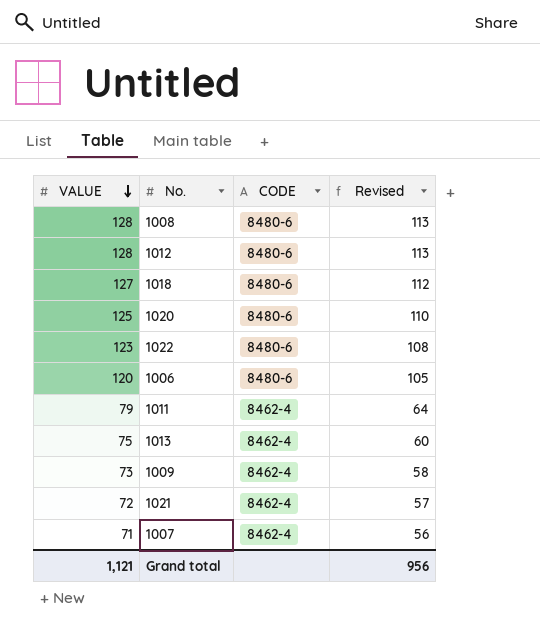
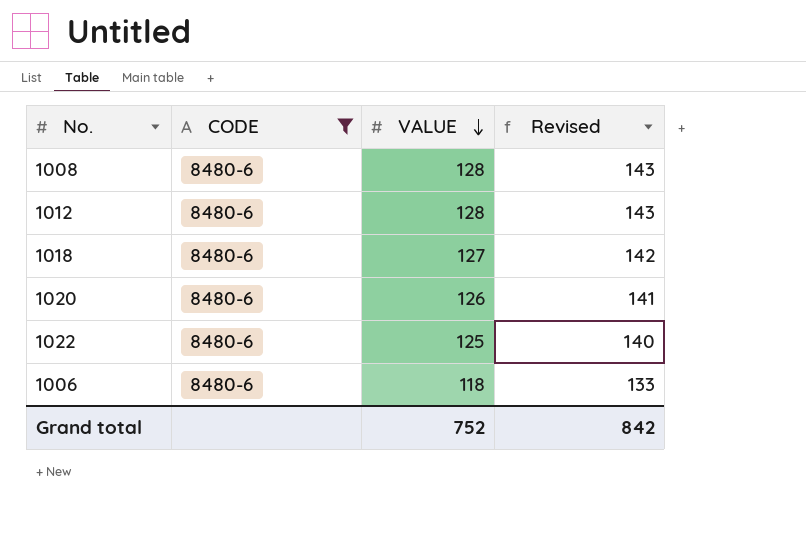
filter: none -> CODE = 8480-6
column VALUE | position: 1 -> 3
column Revised | formula: [VALUE] - 15 -> [VALUE] + 15
1020 | VALUE: 125 -> 126
1022 | VALUE: 123 -> 125
1006 | VALUE: 120 -> 118
Grand total | VALUE: 1,121 -> 752
Grand total | Revised: 956 -> 842

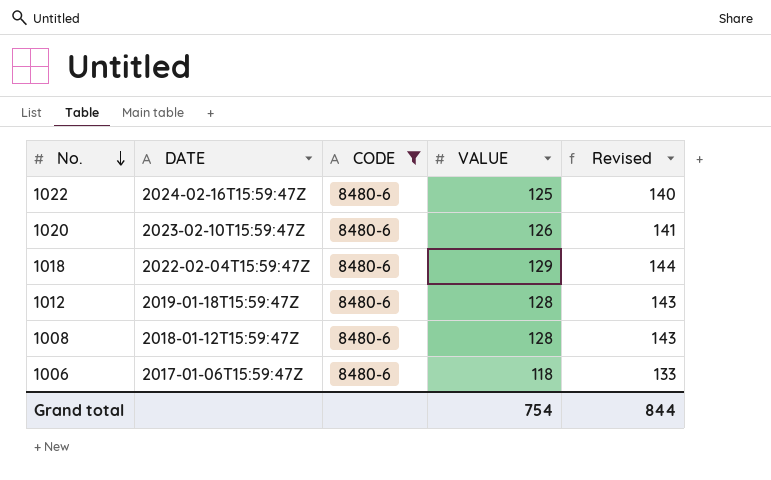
row order: VALUE descending -> No. descending
column DATE | position: none -> 2
1018 | VALUE: 127 -> 129
1018 | Revised: 142 -> 144
Grand total | VALUE: 752 -> 754
Grand total | Revised: 842 -> 844

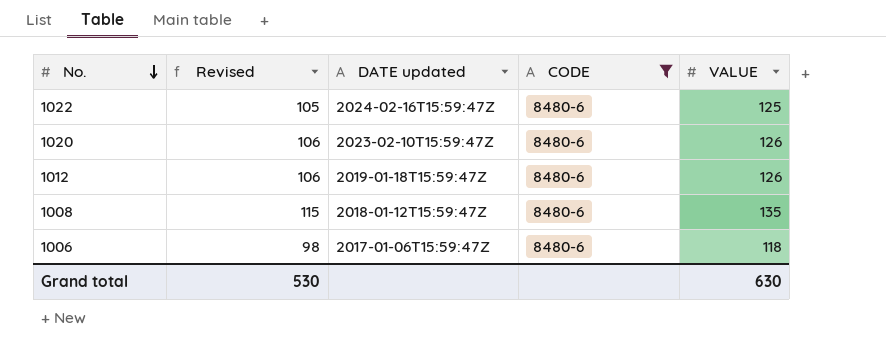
column Revised | formula: [VALUE] + 15 -> [VALUE] - 20
column Revised | position: 5 -> 2
column name: DATE -> DATE updated
row 1018: 2022-02-04T15:59:47Z | 8480-6 | 129 | 144 -> none
1012 | VALUE: 128 -> 126
1008 | VALUE: 128 -> 135
Grand total | Revised: 844 -> 530
Grand total | VALUE: 754 -> 630

